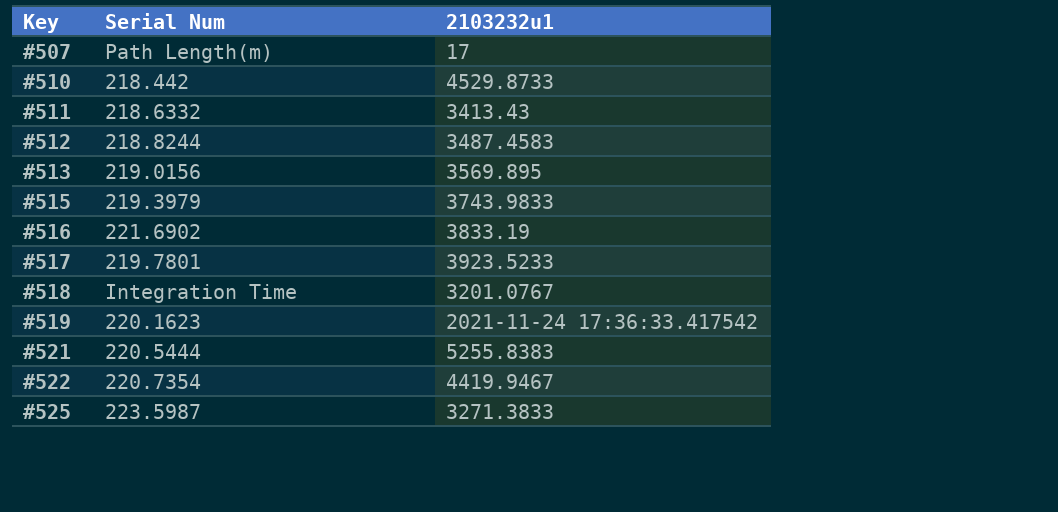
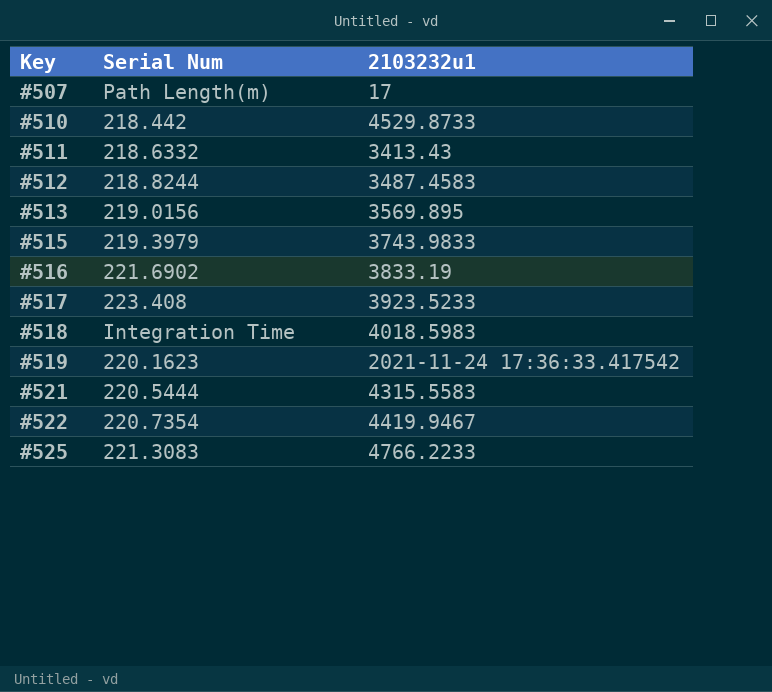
#517 | Serial Num: 219.7801 -> 223.408
#518 | 2103232u1: 3201.0767 -> 4018.5983
#521 | 2103232u1: 5255.8383 -> 4315.5583
#525 | Serial Num: 223.5987 -> 221.3083
#525 | 2103232u1: 3271.3833 -> 4766.2233

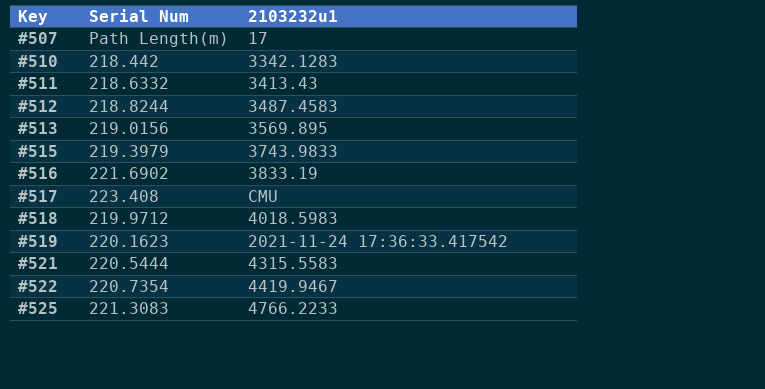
#510 | 2103232u1: 4529.8733 -> 3342.1283
#517 | 2103232u1: 3923.5233 -> CMU
#518 | Serial Num: Integration Time -> 219.9712

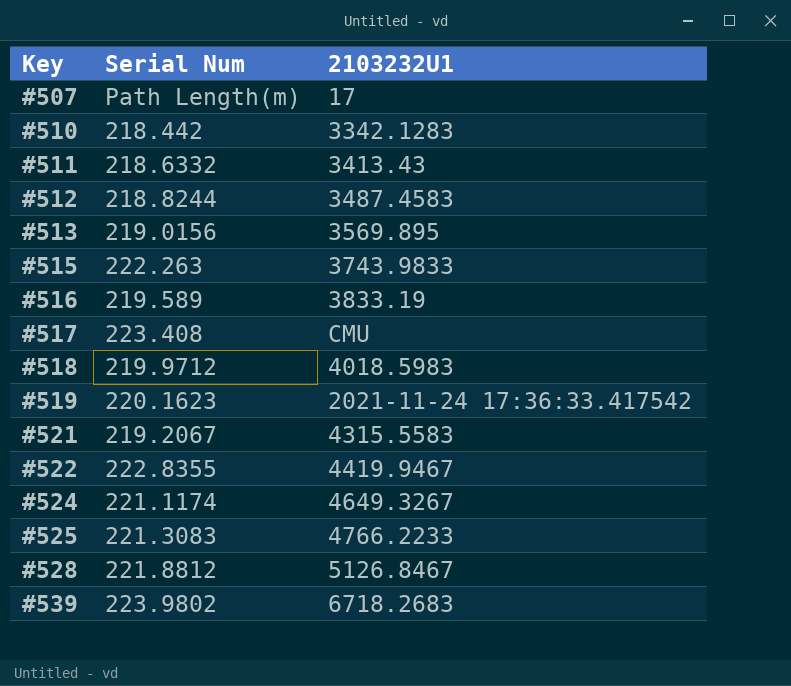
column name: 2103232u1 -> 2103232U1
#515 | Serial Num: 219.3979 -> 222.263
#516 | Serial Num: 221.6902 -> 219.589
#521 | Serial Num: 220.5444 -> 219.2067
#522 | Serial Num: 220.7354 -> 222.8355
row #524: none -> 221.1174 | 4649.3267
row #528: none -> 221.8812 | 5126.8467
row #539: none -> 223.9802 | 6718.2683

